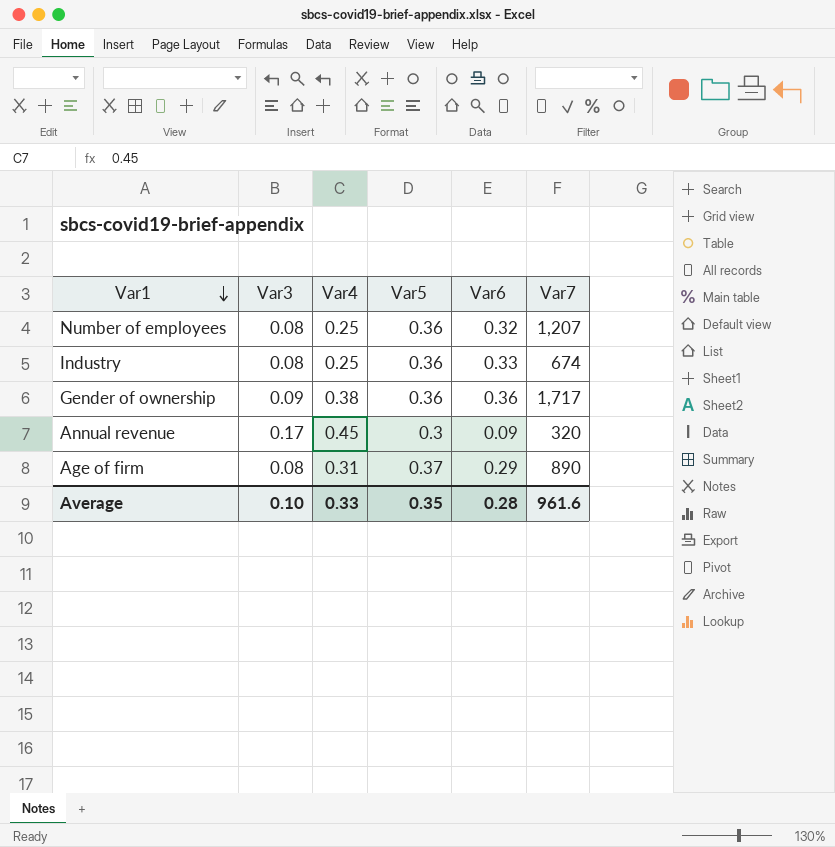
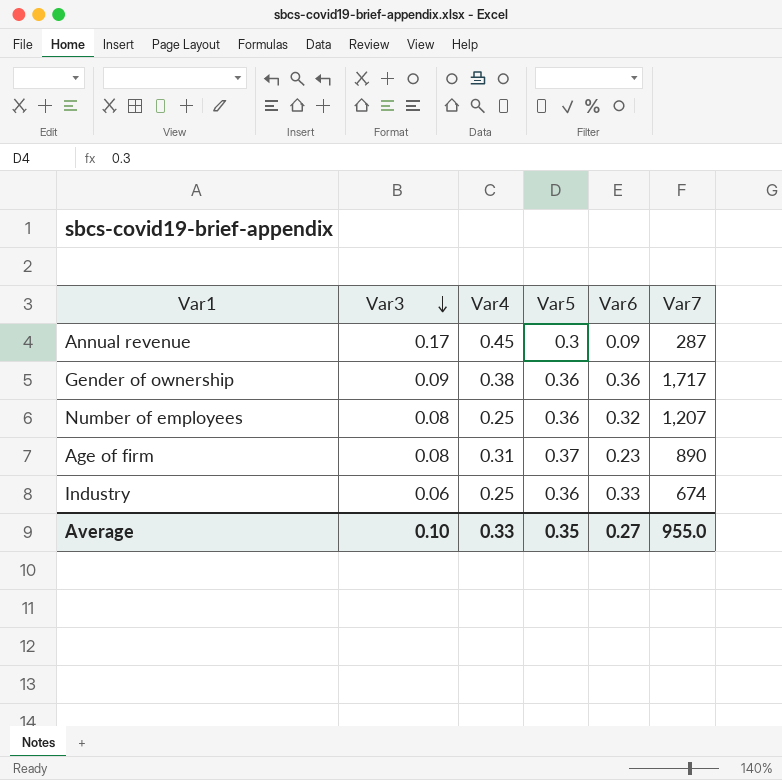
row order: Var1 descending -> Var3 descending
Annual revenue | Var7: 320 -> 287
Age of firm | Var6: 0.29 -> 0.23
Industry | Var3: 0.08 -> 0.06
Average | Var6: 0.28 -> 0.27
Average | Var7: 961.6 -> 955.0

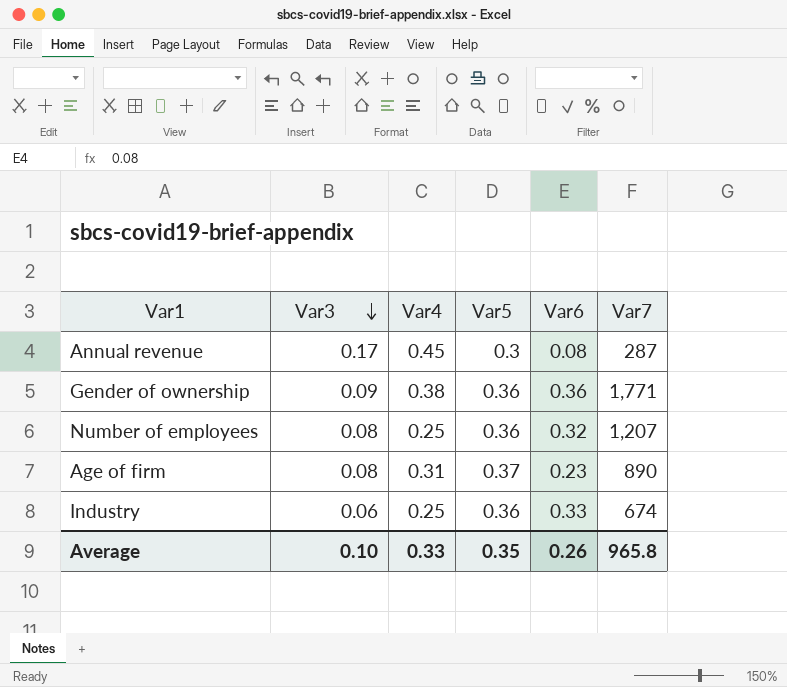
Annual revenue | Var6: 0.09 -> 0.08
Gender of ownership | Var7: 1,717 -> 1,771
Average | Var6: 0.27 -> 0.26
Average | Var7: 955.0 -> 965.8

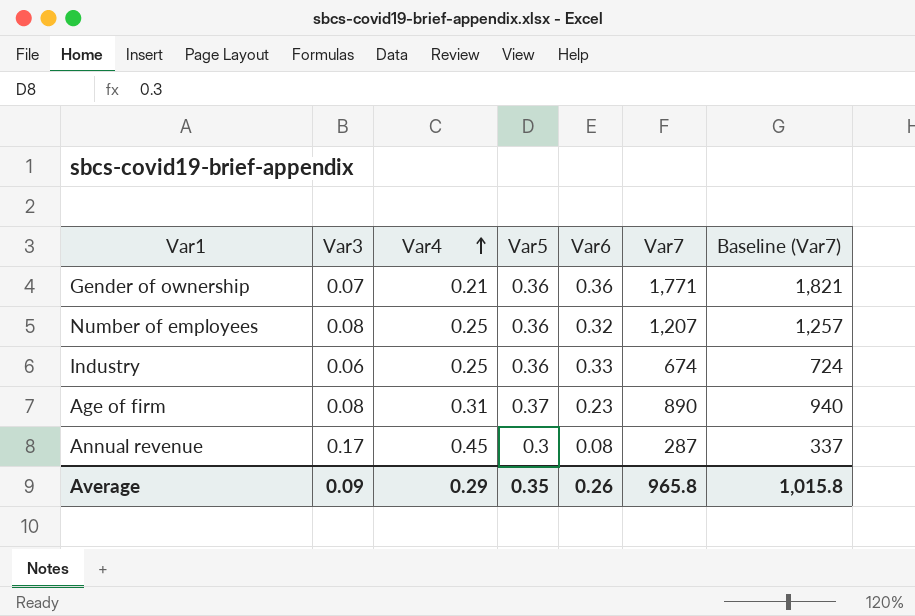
row order: Var3 descending -> Var4 ascending
column Baseline (Var7) | formula: none -> [Var7] + 50
Gender of ownership | Var3: 0.09 -> 0.07
Gender of ownership | Var4: 0.38 -> 0.21
Average | Var3: 0.10 -> 0.09
Average | Var4: 0.33 -> 0.29

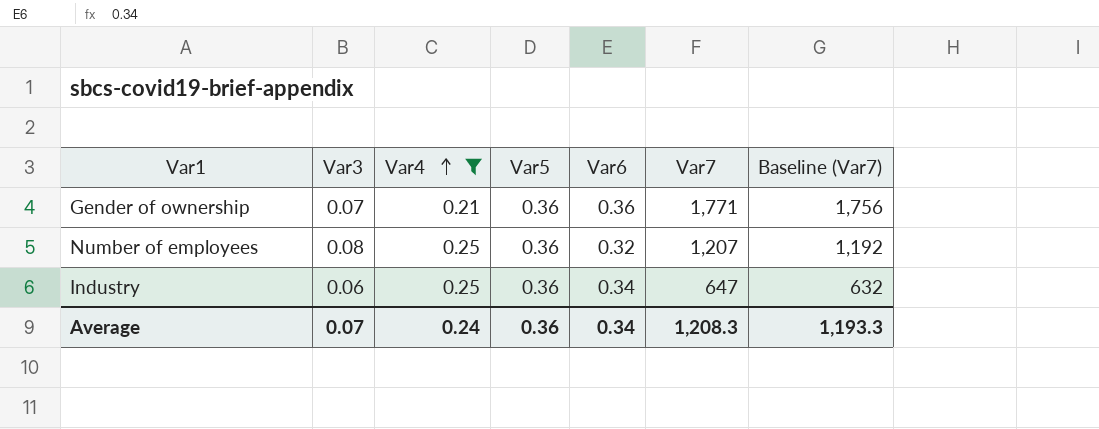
filter: none -> Var4 <= 0.25
column Baseline (Var7) | formula: [Var7] + 50 -> [Var7] - 15
Industry | Var6: 0.33 -> 0.34
Industry | Var7: 674 -> 647
Average | Var3: 0.09 -> 0.07
Average | Var4: 0.29 -> 0.24
Average | Var5: 0.35 -> 0.36
Average | Var6: 0.26 -> 0.34
Average | Var7: 965.8 -> 1,208.3
Average | Baseline (Var7): 1,015.8 -> 1,193.3

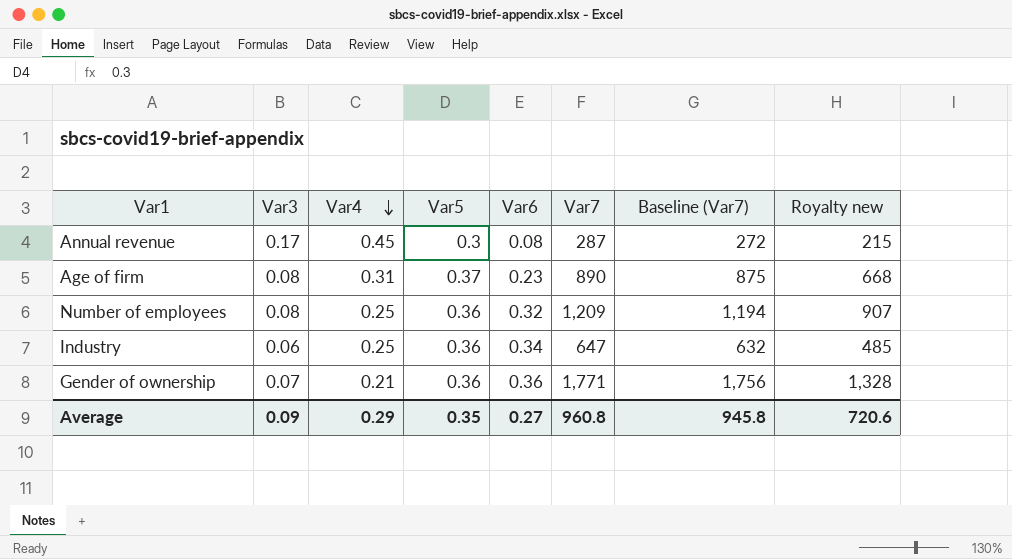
filter: Var4 <= 0.25 -> none
row order: Var4 ascending -> Var4 descending
column Royalty new | formula: none -> [Var7] * 0.75
Number of employees | Var7: 1,207 -> 1,209
Number of employees | Baseline (Var7): 1,192 -> 1,194
Average | Var3: 0.07 -> 0.09
Average | Var4: 0.24 -> 0.29
Average | Var5: 0.36 -> 0.35
Average | Var6: 0.34 -> 0.27
Average | Var7: 1,208.3 -> 960.8
Average | Baseline (Var7): 1,193.3 -> 945.8

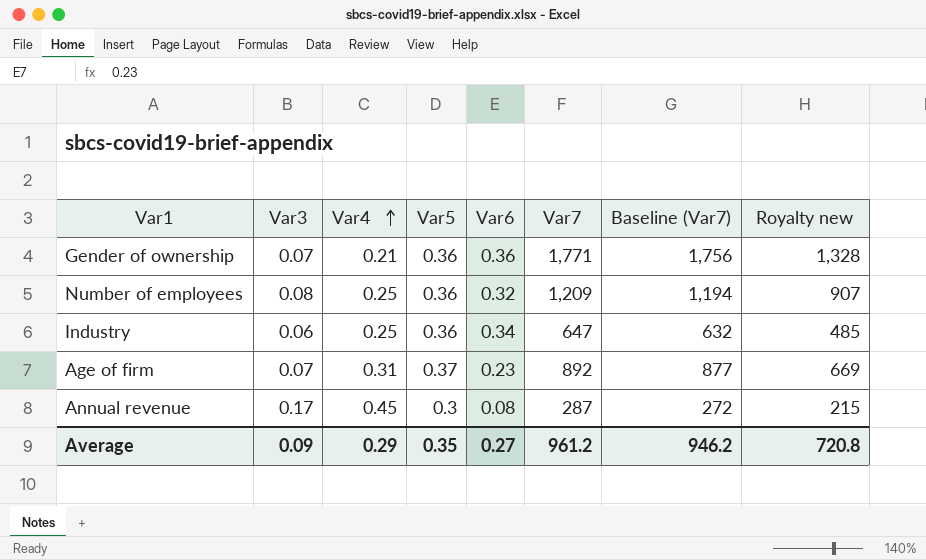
row order: Var4 descending -> Var4 ascending
Age of firm | Var3: 0.08 -> 0.07
Age of firm | Var7: 890 -> 892
Age of firm | Baseline (Var7): 875 -> 877
Age of firm | Royalty new: 668 -> 669
Average | Var7: 960.8 -> 961.2
Average | Baseline (Var7): 945.8 -> 946.2
Average | Royalty new: 720.6 -> 720.8

